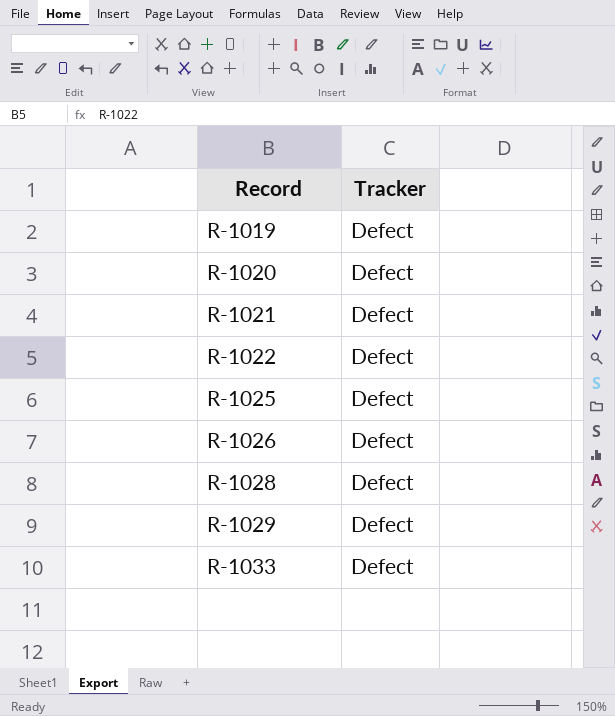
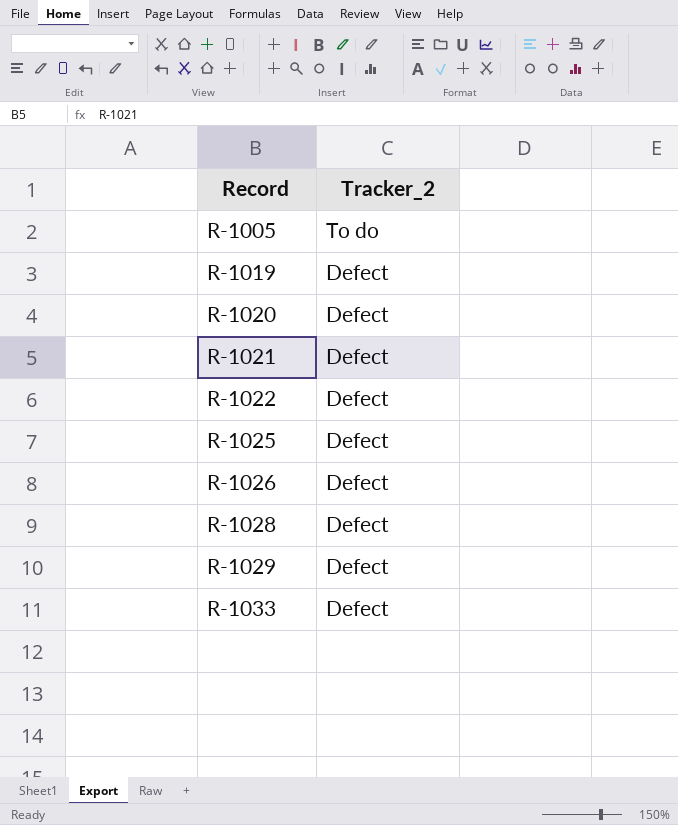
column name: Tracker -> Tracker_2
row R-1005: none -> To do

